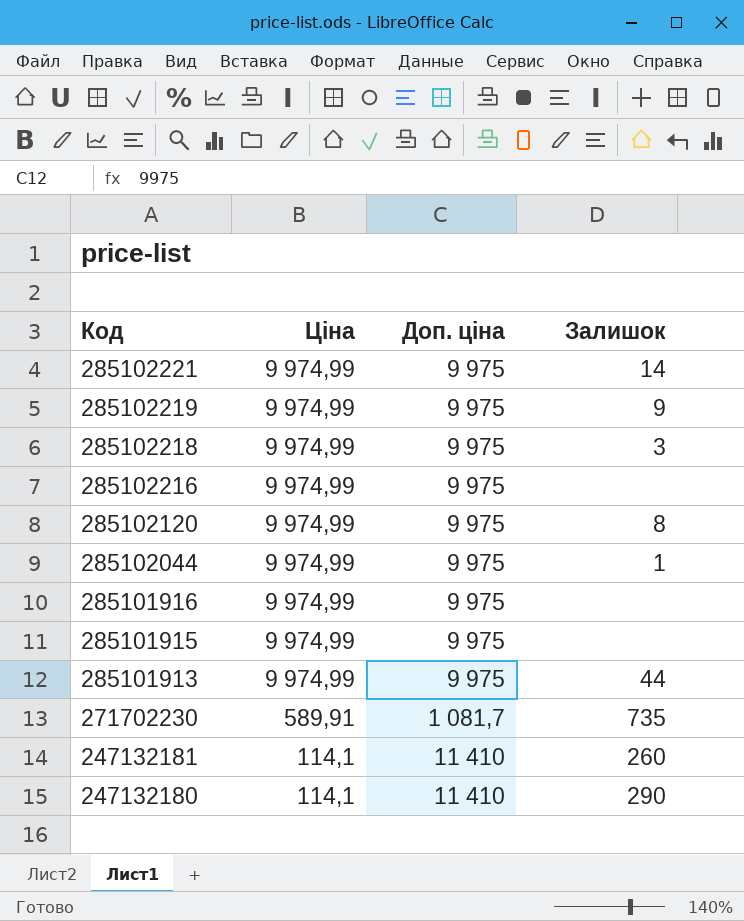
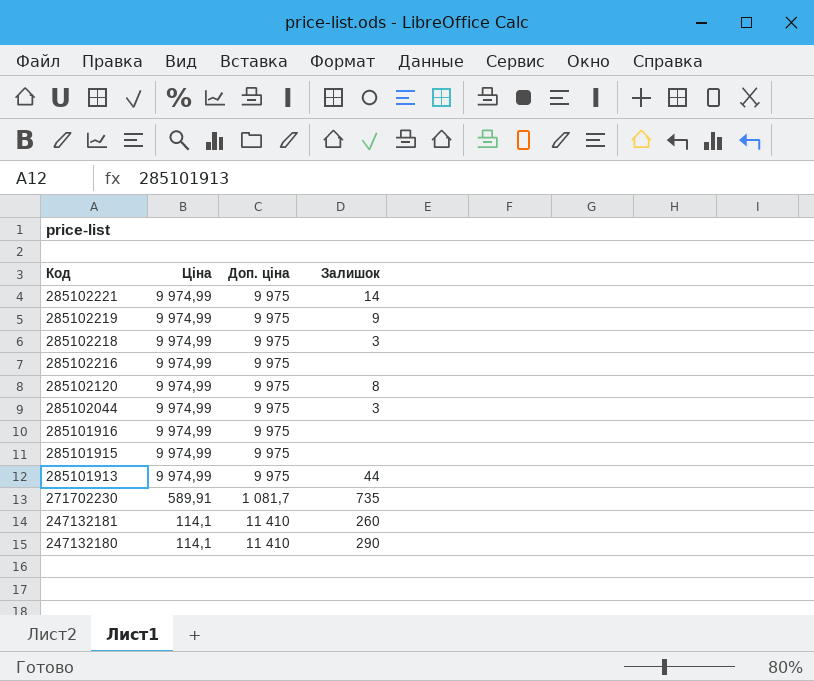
285102044 | Залишок: 1 -> 3

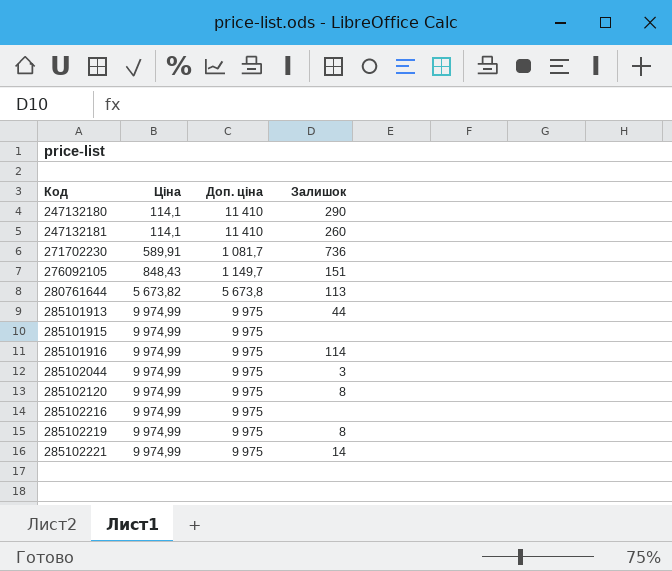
row order: Код descending -> Код ascending
row 285102218: 9 974,99 | 9 975 | 3 -> none
271702230 | Залишок: 735 -> 736
row 276092105: none -> 848,43 | 1 149,7 | 151
row 280761644: none -> 5 673,82 | 5 673,8 | 113
285101916 | Залишок: none -> 114
285102219 | Залишок: 9 -> 8

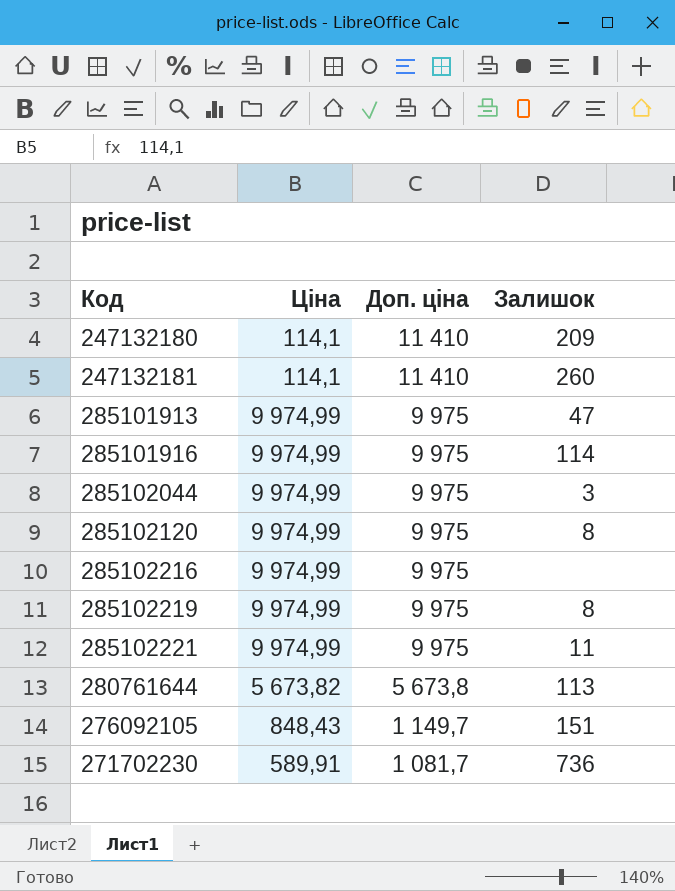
row order: Код ascending -> Доп. ціна descending
row 285101915: 9 974,99 | 9 975 | none -> none
247132180 | Залишок: 290 -> 209
285101913 | Залишок: 44 -> 47
285102221 | Залишок: 14 -> 11

